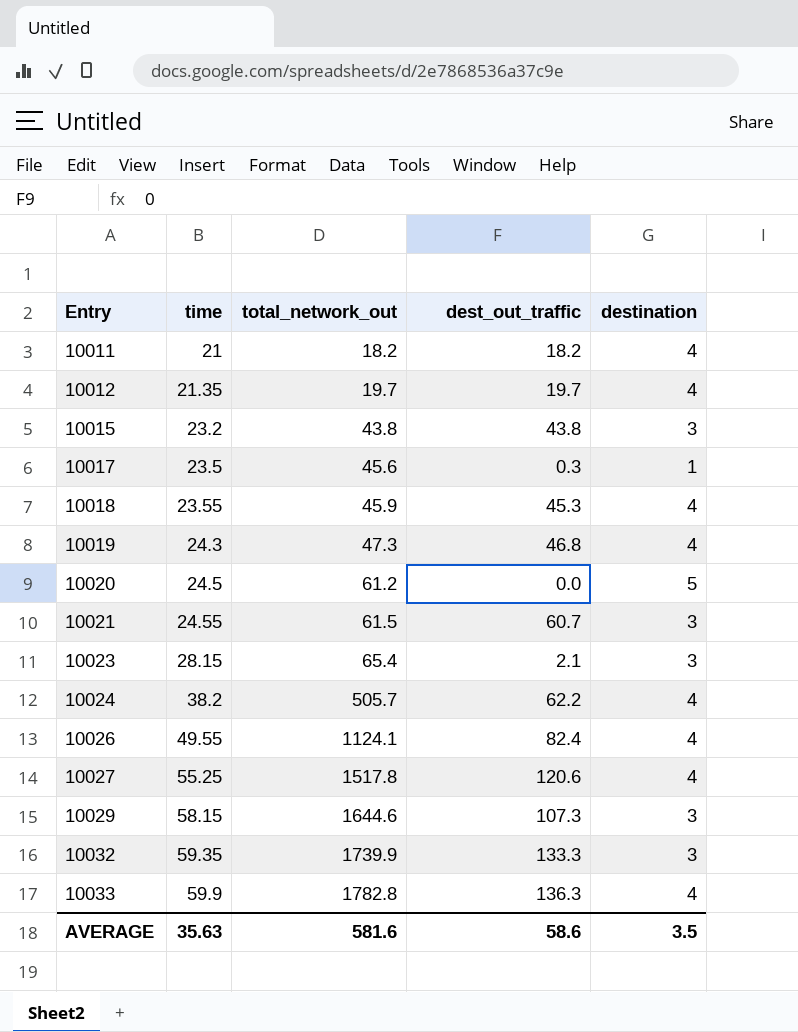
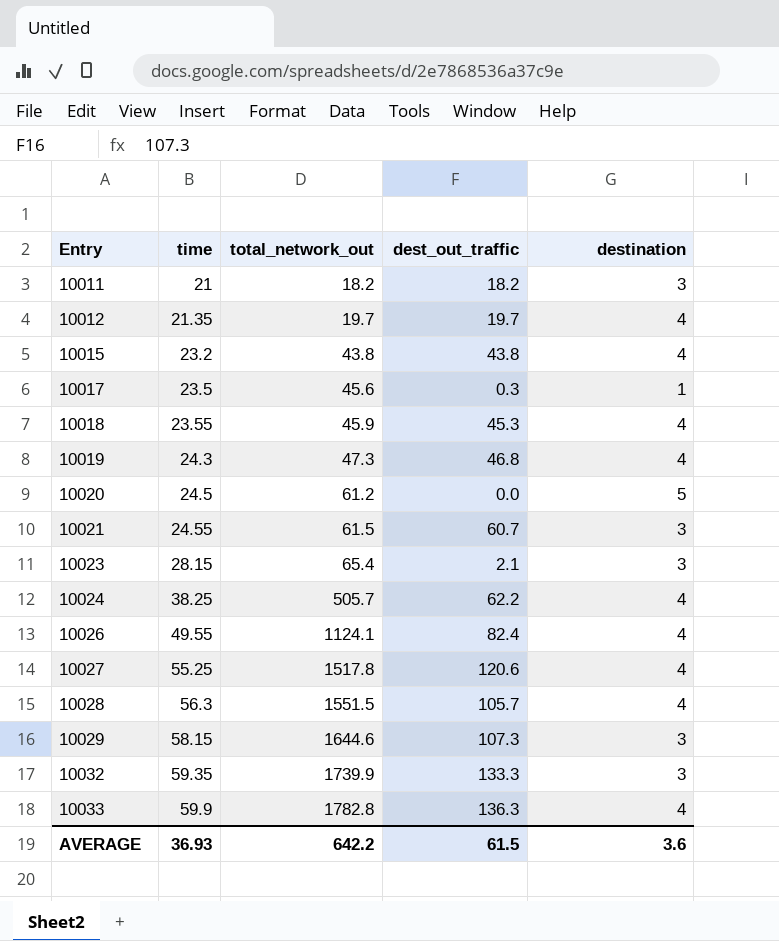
10011 | destination: 4 -> 3
10015 | destination: 3 -> 4
10024 | time: 38.2 -> 38.25
row 10028: none -> 56.3 | 1551.5 | 105.7 | 4
AVERAGE | time: 35.63 -> 36.93
AVERAGE | total_network_out: 581.6 -> 642.2
AVERAGE | dest_out_traffic: 58.6 -> 61.5
AVERAGE | destination: 3.5 -> 3.6

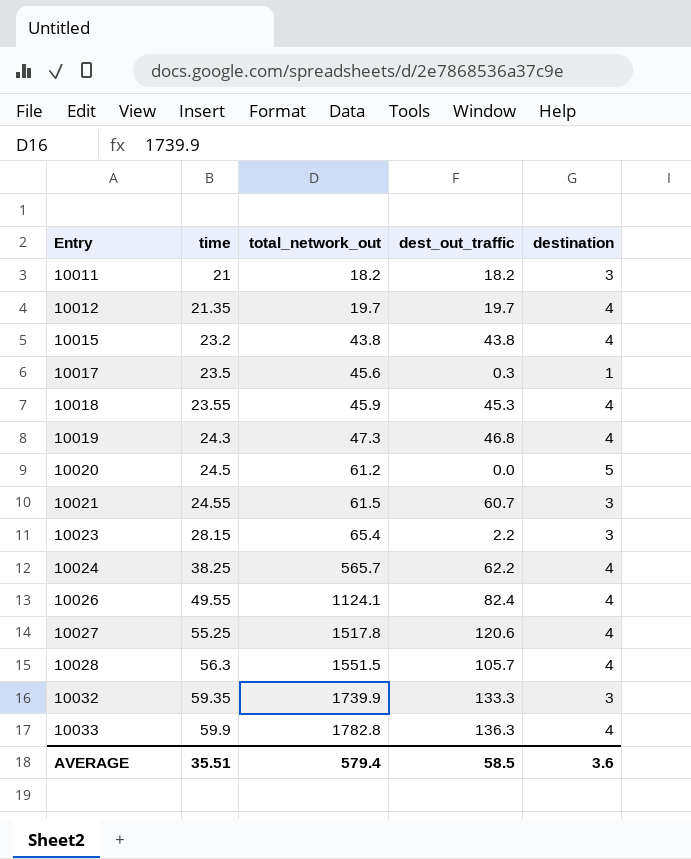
row 10029: 58.15 | 1644.6 | 107.3 | 3 -> none
10023 | dest_out_traffic: 2.1 -> 2.2
10024 | total_network_out: 505.7 -> 565.7
AVERAGE | time: 36.93 -> 35.51
AVERAGE | total_network_out: 642.2 -> 579.4
AVERAGE | dest_out_traffic: 61.5 -> 58.5

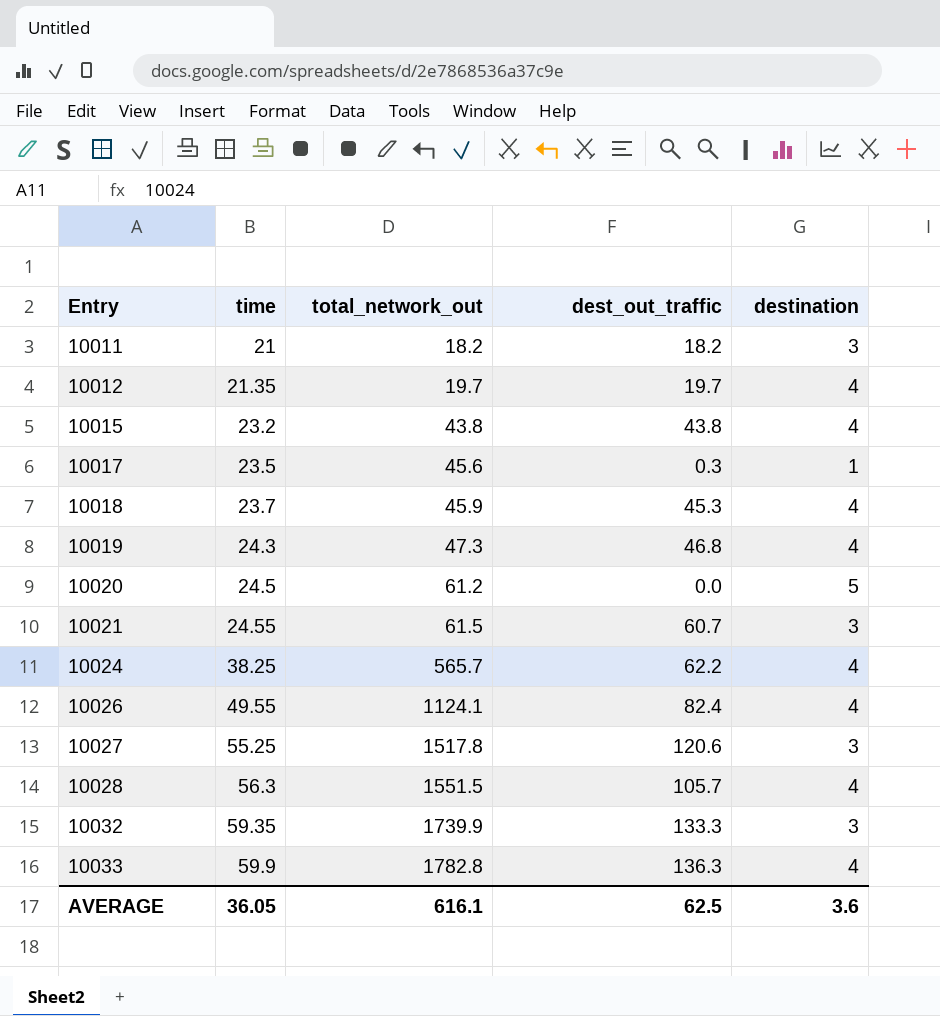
row 10023: 28.15 | 65.4 | 2.2 | 3 -> none
10018 | time: 23.55 -> 23.7
10027 | destination: 4 -> 3
AVERAGE | time: 35.51 -> 36.05
AVERAGE | total_network_out: 579.4 -> 616.1
AVERAGE | dest_out_traffic: 58.5 -> 62.5

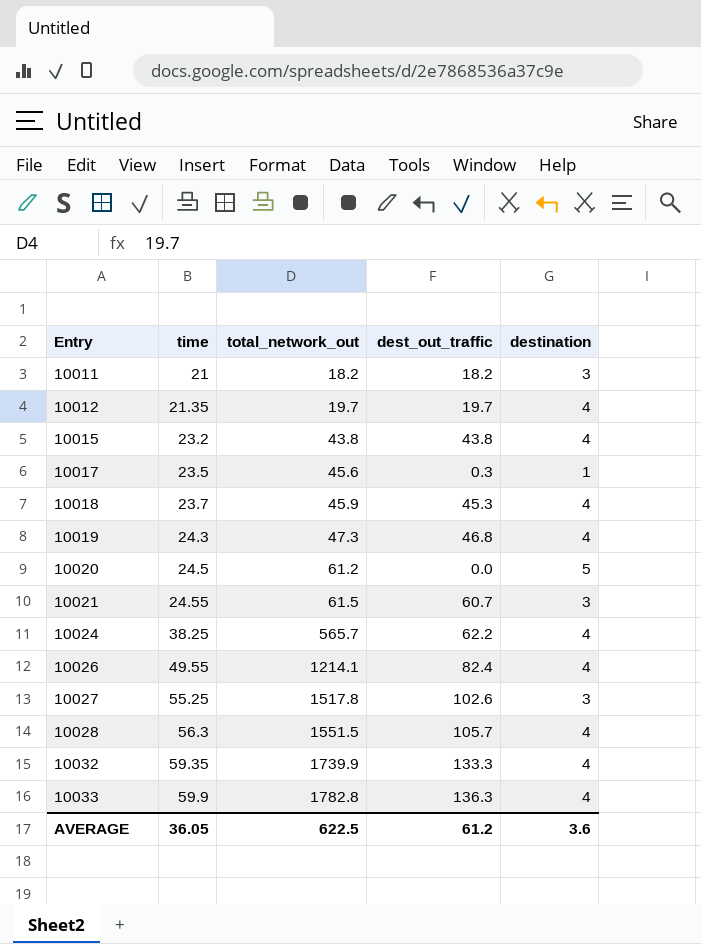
10026 | total_network_out: 1124.1 -> 1214.1
10027 | dest_out_traffic: 120.6 -> 102.6
10032 | destination: 3 -> 4
AVERAGE | total_network_out: 616.1 -> 622.5
AVERAGE | dest_out_traffic: 62.5 -> 61.2

